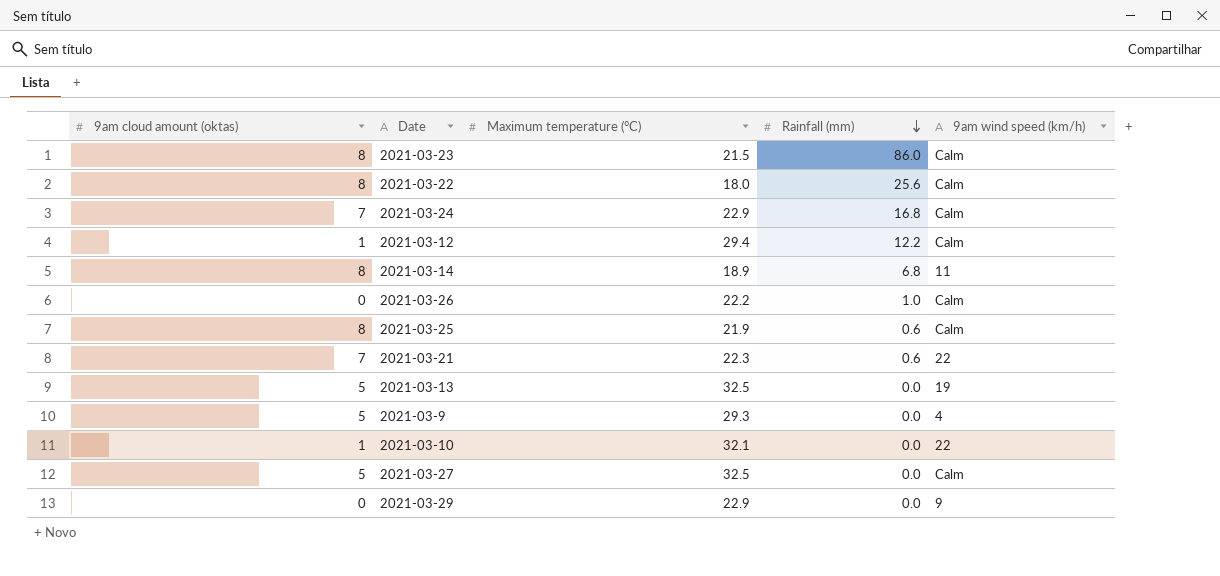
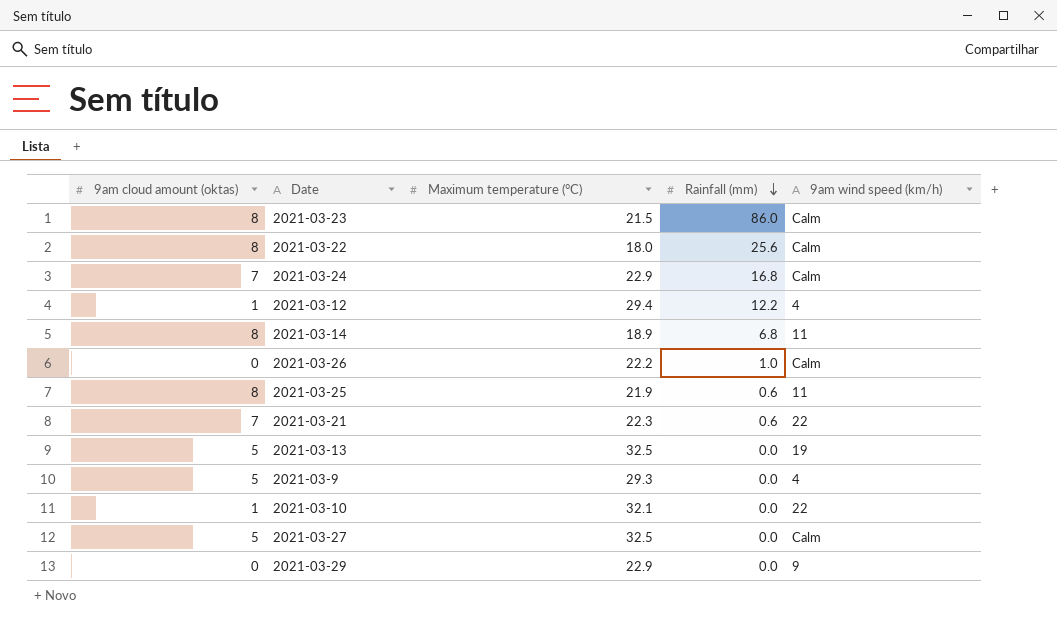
2021-03-12 | 9am wind speed (km/h): Calm -> 4
2021-03-25 | 9am wind speed (km/h): Calm -> 11

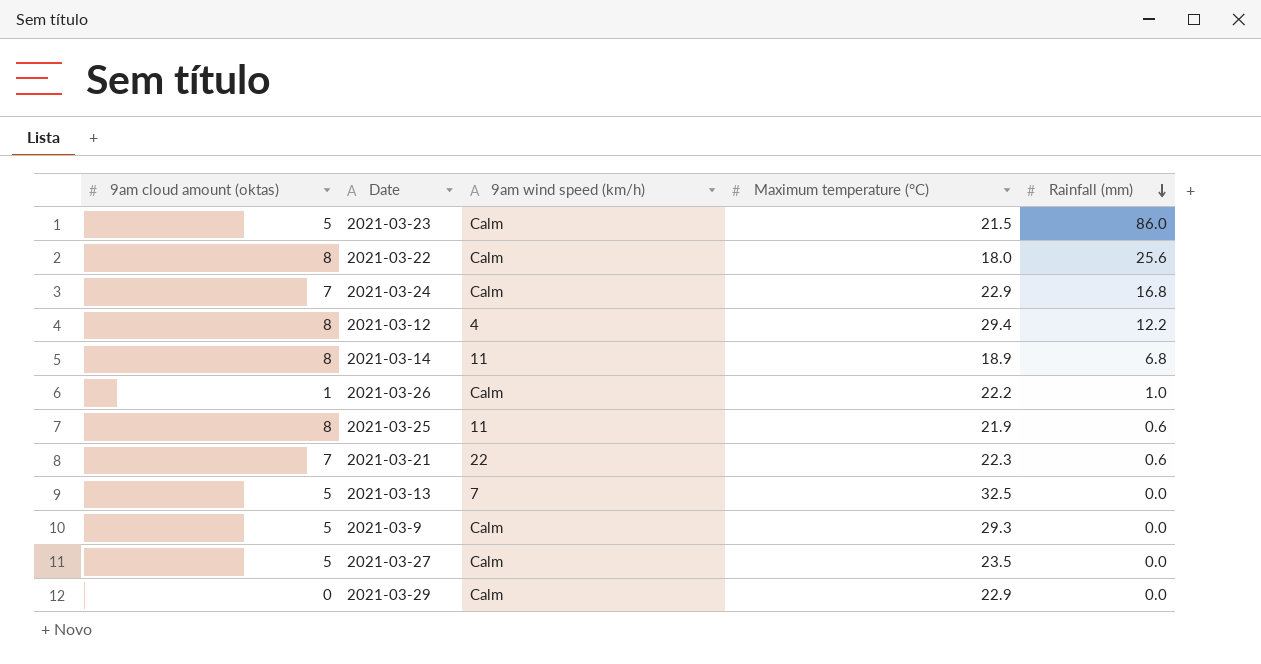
column 9am wind speed (km/h) | position: 5 -> 3
row 2021-03-10: 1 | 32.1 | 0.0 | 22 -> none
2021-03-23 | 9am cloud amount (oktas): 8 -> 5
2021-03-12 | 9am cloud amount (oktas): 1 -> 8
2021-03-26 | 9am cloud amount (oktas): 0 -> 1
2021-03-13 | 9am wind speed (km/h): 19 -> 7
2021-03-9 | 9am wind speed (km/h): 4 -> Calm
2021-03-27 | Maximum temperature (°C): 32.5 -> 23.5
2021-03-29 | 9am wind speed (km/h): 9 -> Calm

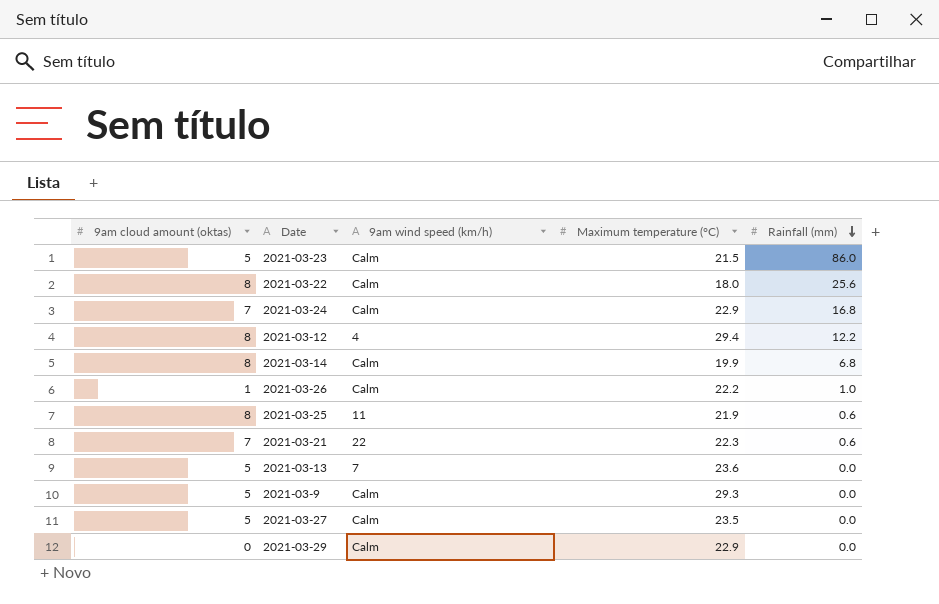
2021-03-14 | 9am wind speed (km/h): 11 -> Calm
2021-03-14 | Maximum temperature (°C): 18.9 -> 19.9
2021-03-13 | Maximum temperature (°C): 32.5 -> 23.6

